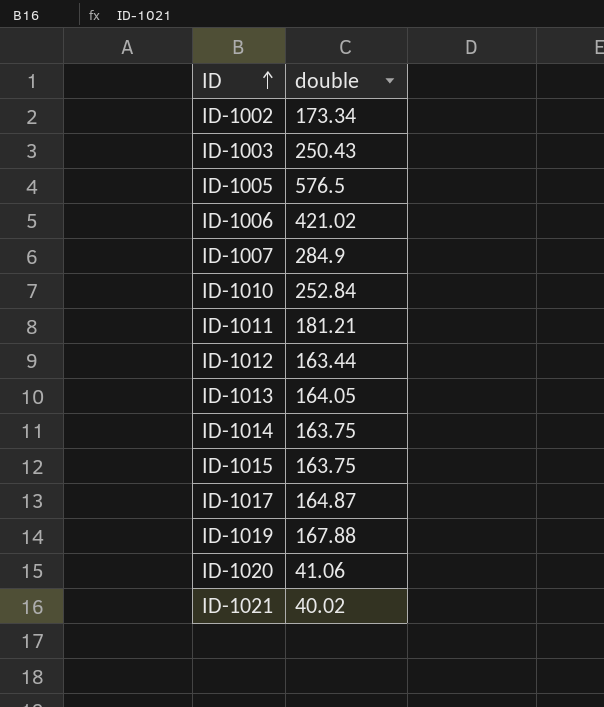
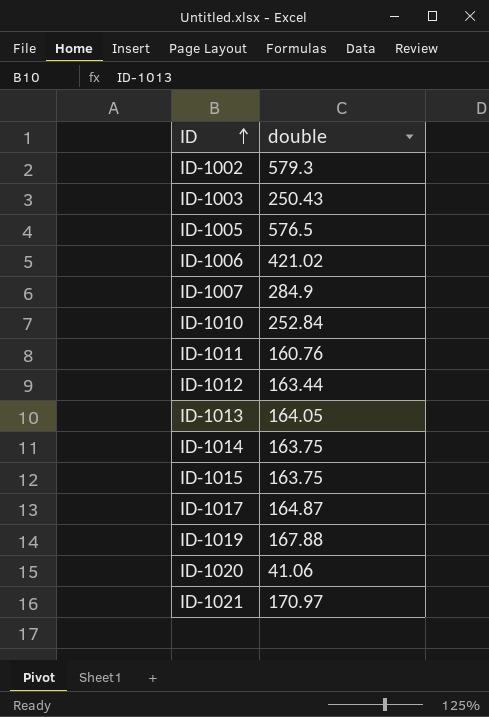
ID-1002 | double: 173.34 -> 579.3
ID-1011 | double: 181.21 -> 160.76
ID-1021 | double: 40.02 -> 170.97

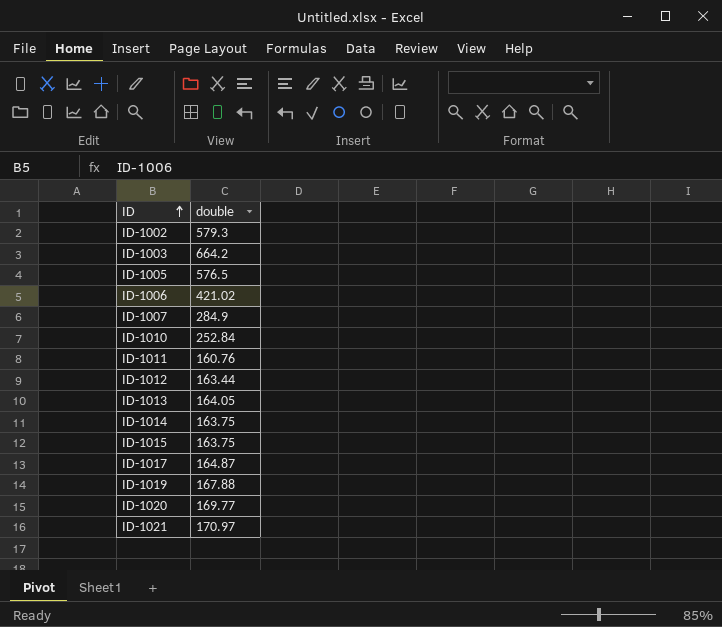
ID-1003 | double: 250.43 -> 664.2
ID-1020 | double: 41.06 -> 169.77

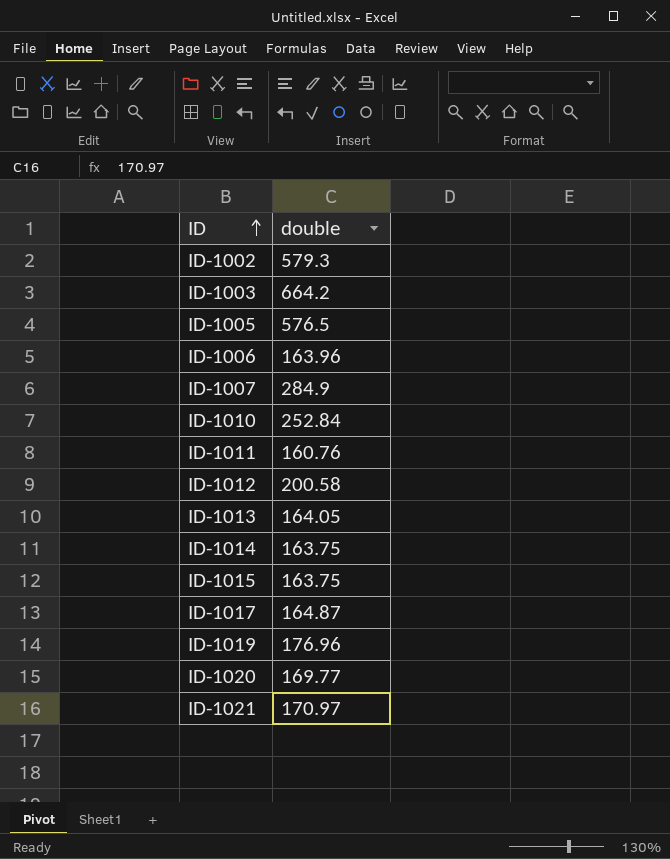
ID-1006 | double: 421.02 -> 163.96
ID-1012 | double: 163.44 -> 200.58
ID-1019 | double: 167.88 -> 176.96

